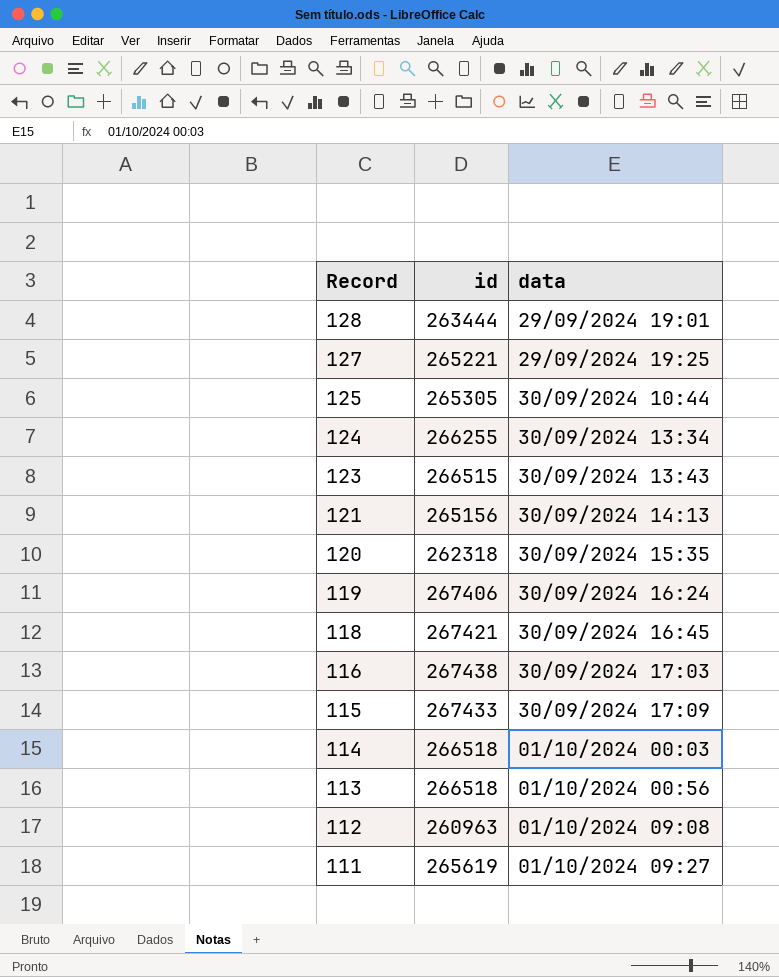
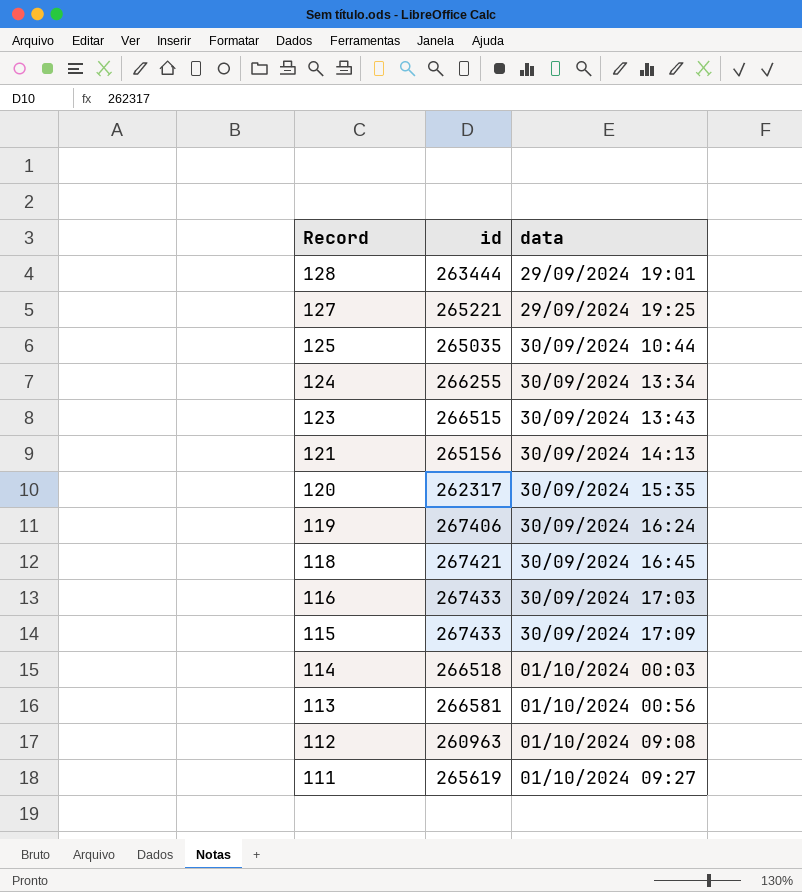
125 | id: 265305 -> 265035
120 | id: 262318 -> 262317
116 | id: 267438 -> 267433
113 | id: 266518 -> 266581

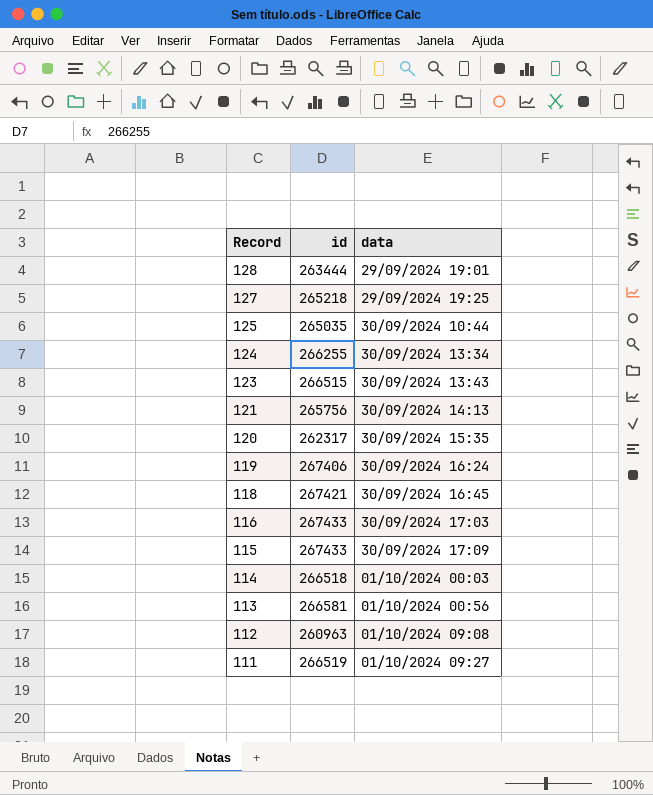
127 | id: 265221 -> 265218
121 | id: 265156 -> 265756
111 | id: 265619 -> 266519

